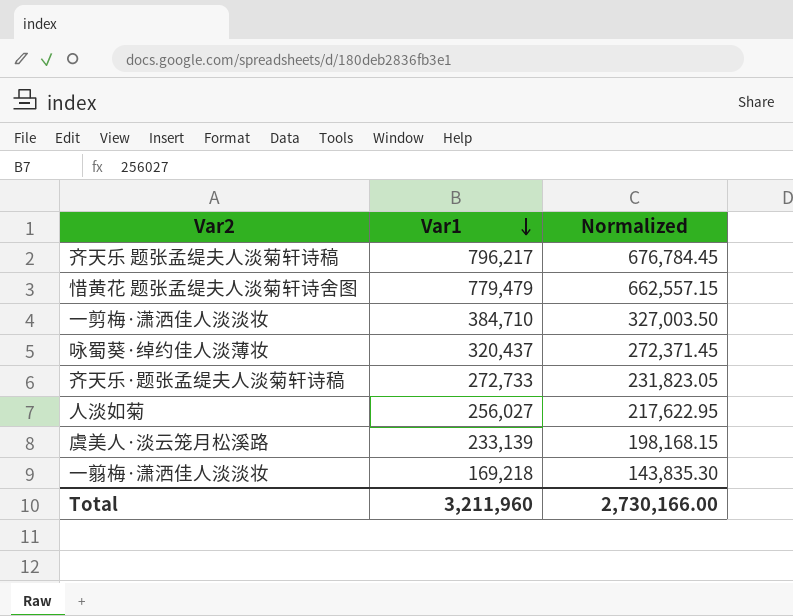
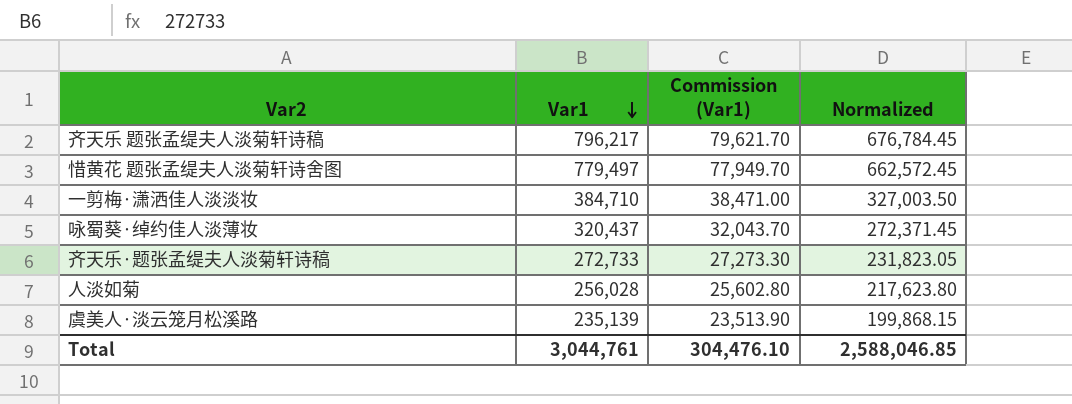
column Commission (Var1) | formula: none -> [Var1] * 0.1
row 一翦梅·潇洒佳人淡淡妆: 169,218 | 143,835.30 -> none
惜黄花 题张孟缇夫人淡菊轩诗舍图 | Var1: 779,479 -> 779,497
惜黄花 题张孟缇夫人淡菊轩诗舍图 | Normalized: 662,557.15 -> 662,572.45
人淡如菊 | Var1: 256,027 -> 256,028
人淡如菊 | Normalized: 217,622.95 -> 217,623.80
虞美人·淡云笼月松溪路 | Var1: 233,139 -> 235,139
虞美人·淡云笼月松溪路 | Normalized: 198,168.15 -> 199,868.15
Total | Var1: 3,211,960 -> 3,044,761
Total | Normalized: 2,730,166.00 -> 2,588,046.85

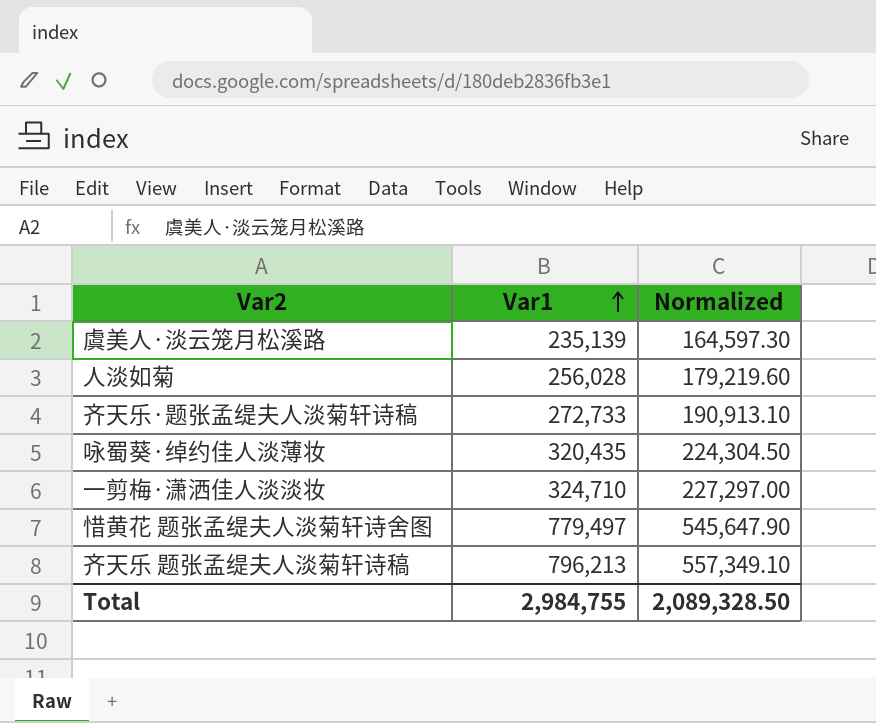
row order: Var1 descending -> Var1 ascending
column Commission (Var1) | formula: [Var1] * 0.1 -> none
column Normalized | formula: [Var1] * 0.85 -> [Var1] * 0.7
咏蜀葵·绰约佳人淡薄妆 | Var1: 320,437 -> 320,435
一剪梅·潇洒佳人淡淡妆 | Var1: 384,710 -> 324,710
齐天乐 题张孟缇夫人淡菊轩诗稿 | Var1: 796,217 -> 796,213
Total | Var1: 3,044,761 -> 2,984,755
Total | Normalized: 2,588,046.85 -> 2,089,328.50

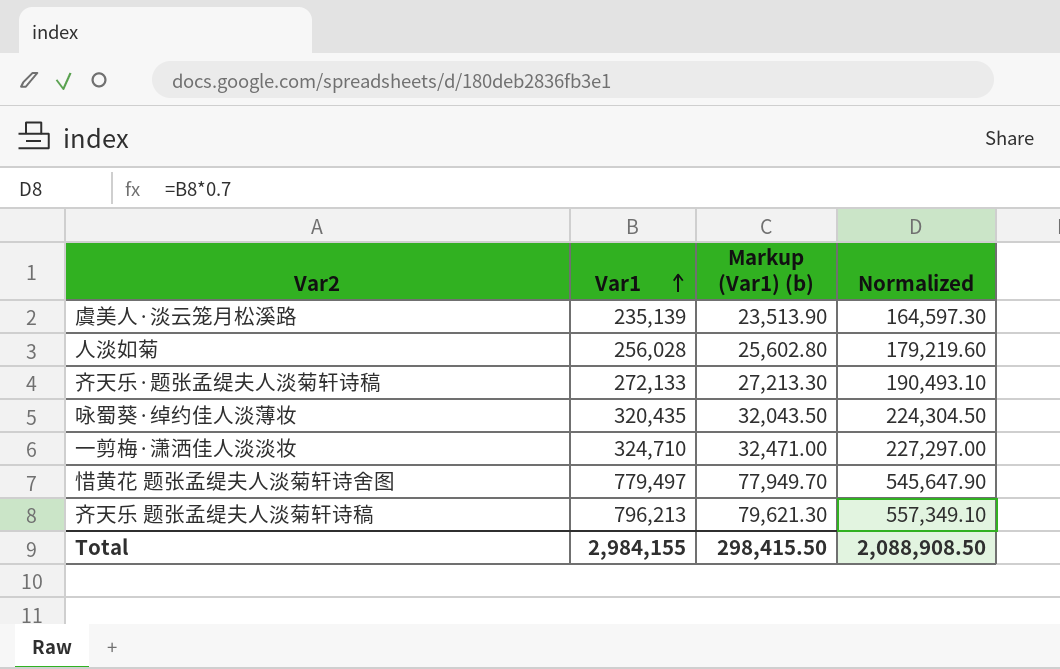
column Markup (Var1) (b) | formula: none -> [Var1] * 0.1
齐天乐·题张孟缇夫人淡菊轩诗稿 | Var1: 272,733 -> 272,133
齐天乐·题张孟缇夫人淡菊轩诗稿 | Normalized: 190,913.10 -> 190,493.10
Total | Var1: 2,984,755 -> 2,984,155
Total | Normalized: 2,089,328.50 -> 2,088,908.50

